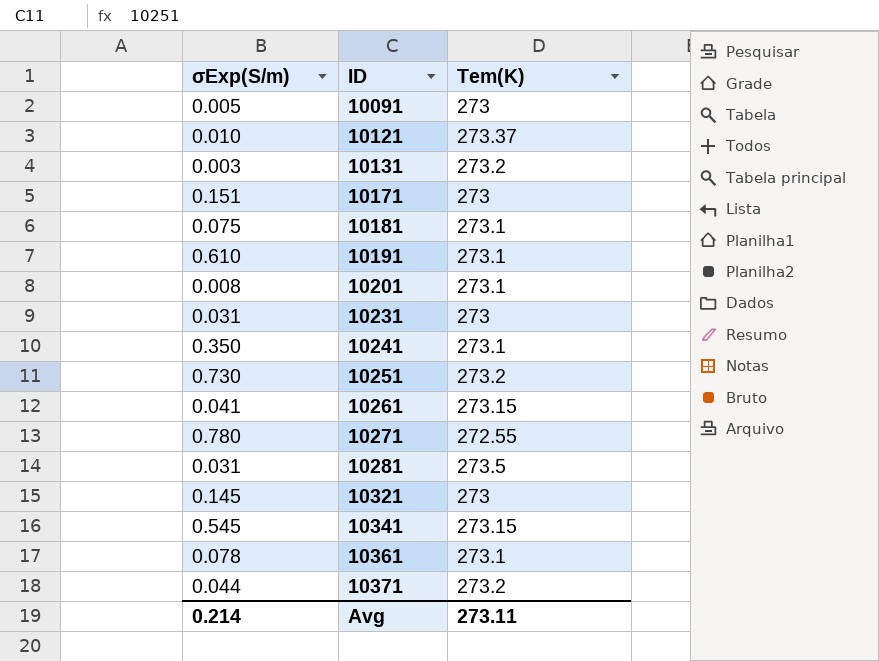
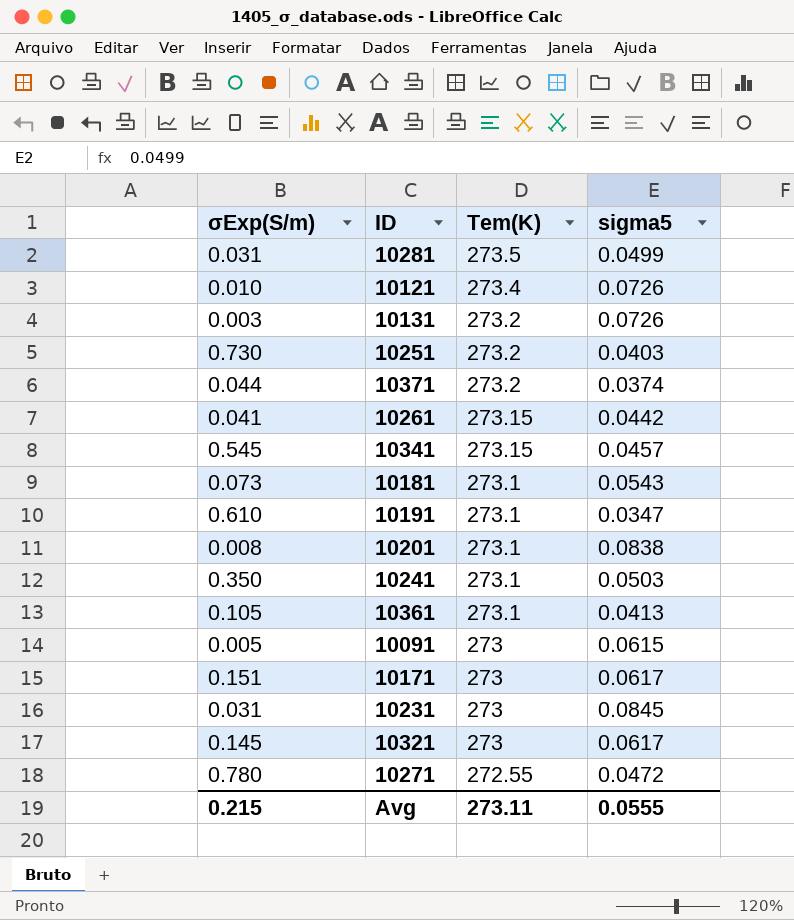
row order: ID ascending -> Tem(K) descending
column sigma5 | position: none -> 4
10121 | Tem(K): 273.37 -> 273.4
10181 | σExp(S/m): 0.075 -> 0.073
10361 | σExp(S/m): 0.078 -> 0.105
Avg | σExp(S/m): 0.214 -> 0.215

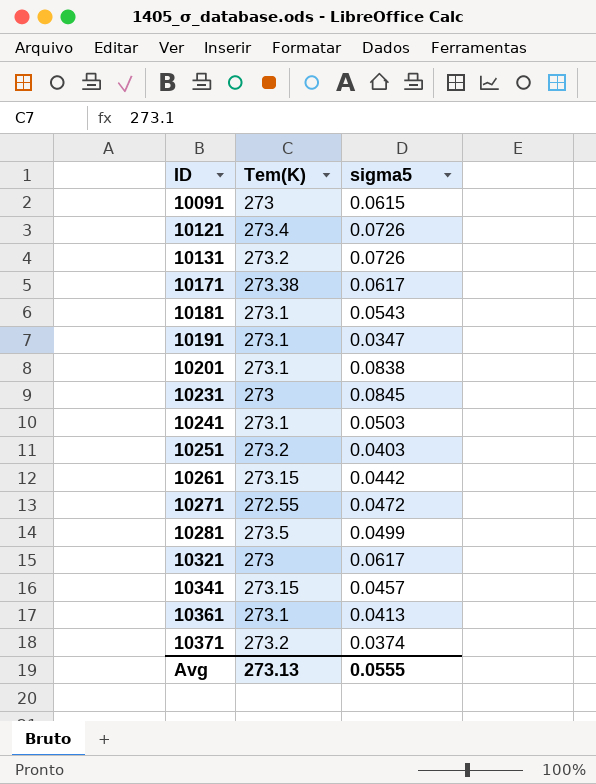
row order: Tem(K) descending -> ID ascending
column σExp(S/m) | position: 1 -> none
10171 | Tem(K): 273 -> 273.38
Avg | Tem(K): 273.11 -> 273.13

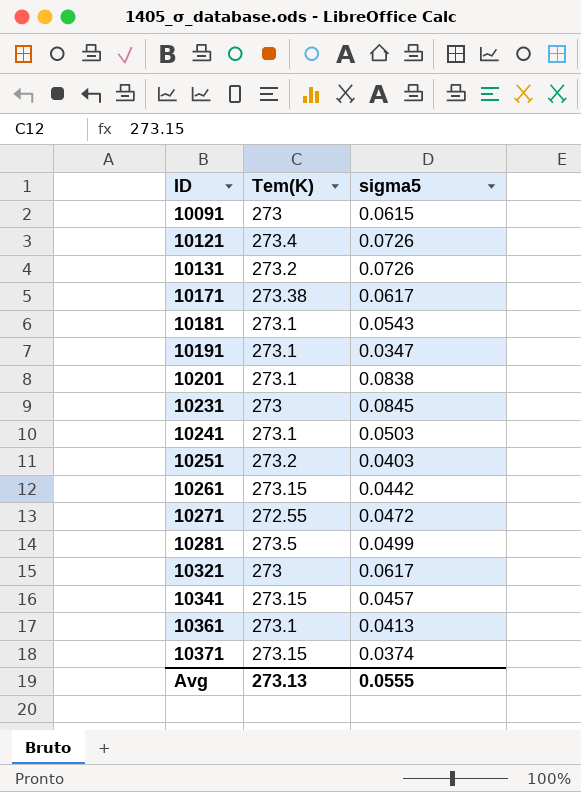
10371 | Tem(K): 273.2 -> 273.15

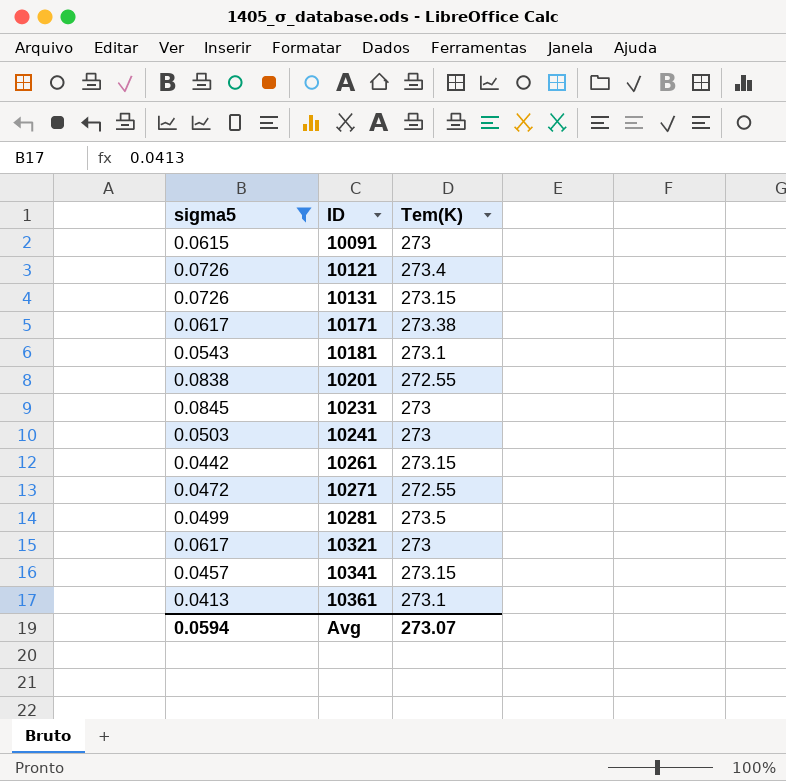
filter: none -> sigma5 >= 0.0413
column sigma5 | position: 3 -> 1
10131 | Tem(K): 273.2 -> 273.15
10201 | Tem(K): 273.1 -> 272.55
10241 | Tem(K): 273.1 -> 273
Avg | sigma5: 0.0555 -> 0.0594
Avg | Tem(K): 273.13 -> 273.07

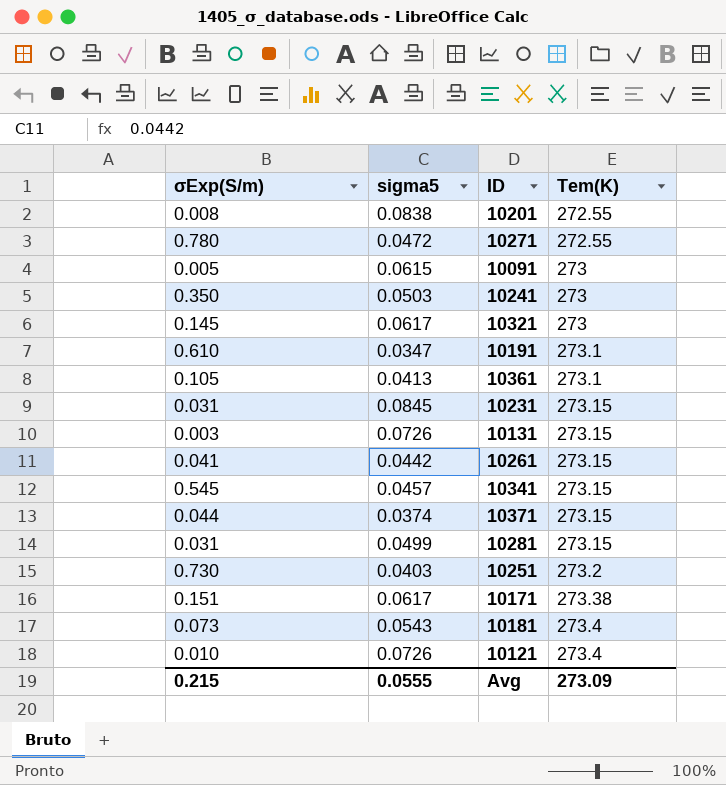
filter: sigma5 >= 0.0413 -> none
row order: ID ascending -> Tem(K) ascending
column σExp(S/m) | position: none -> 1
10231 | Tem(K): 273 -> 273.15
10281 | Tem(K): 273.5 -> 273.15
10181 | Tem(K): 273.1 -> 273.4
Avg | sigma5: 0.0594 -> 0.0555
Avg | Tem(K): 273.07 -> 273.09

